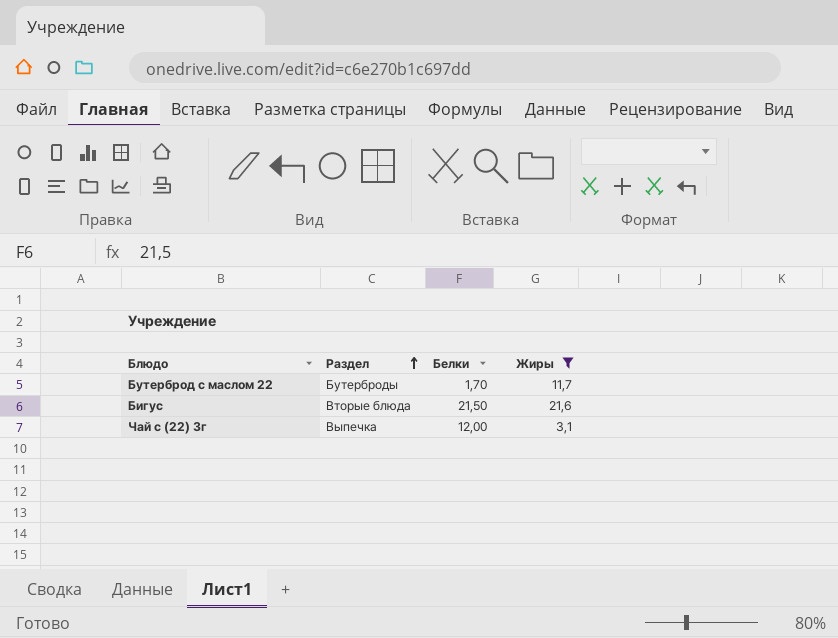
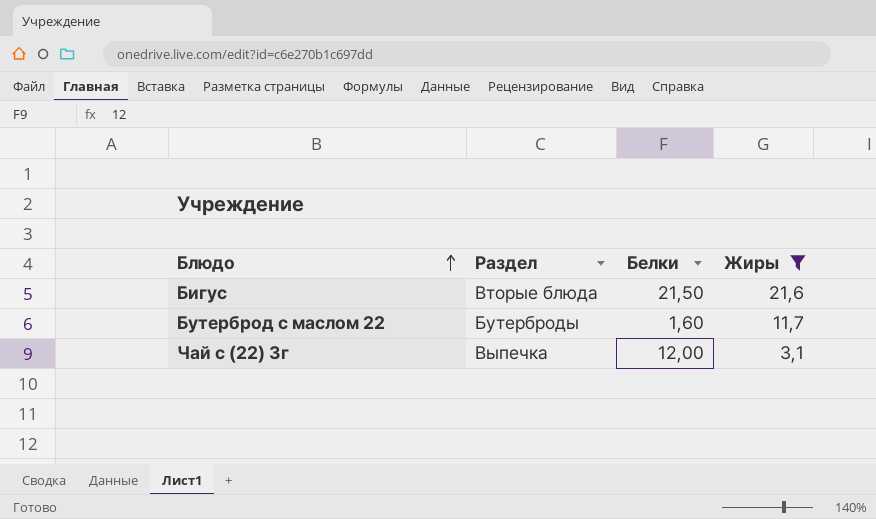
row order: Раздел ascending -> Блюдо ascending
Бутерброд с маслом 22 | Белки: 1,70 -> 1,60

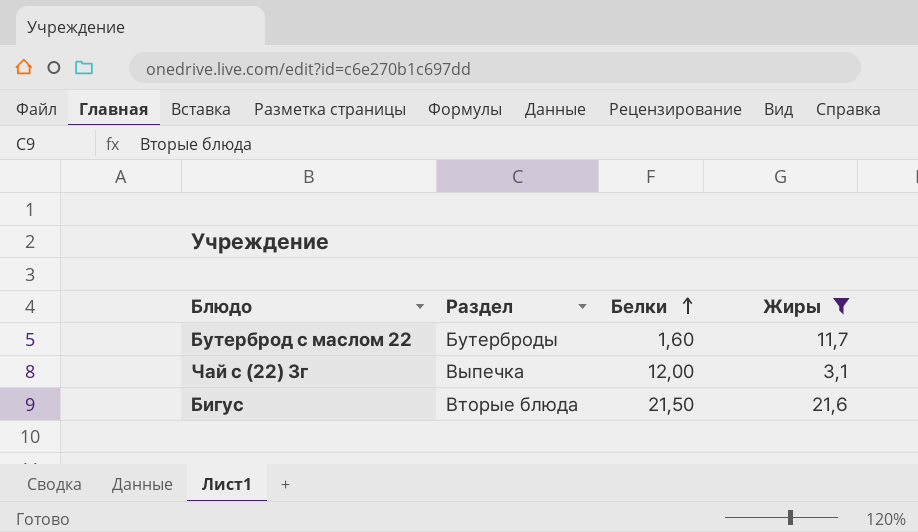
row order: Блюдо ascending -> Белки ascending

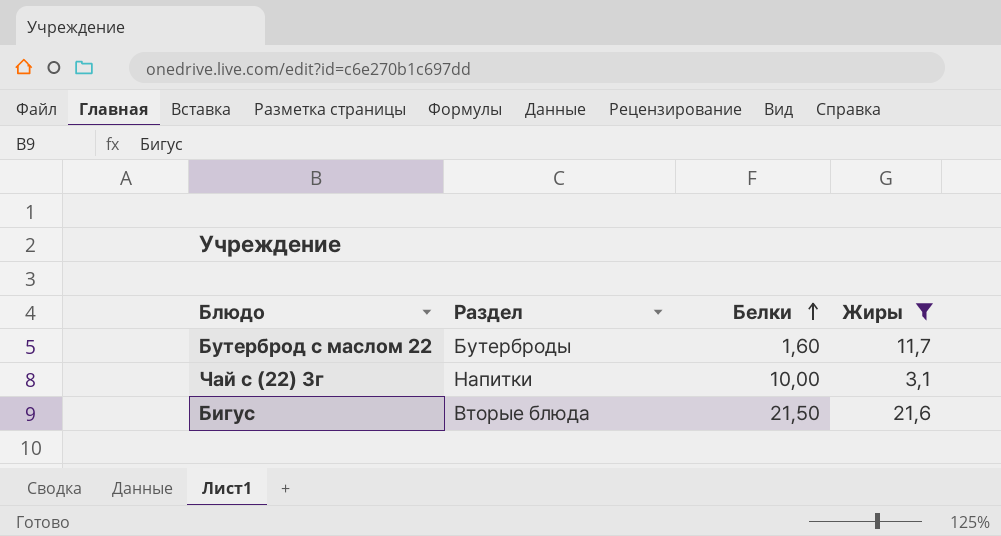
Чай с (22) 3г | Раздел: Выпечка -> Напитки
Чай с (22) 3г | Белки: 12,00 -> 10,00

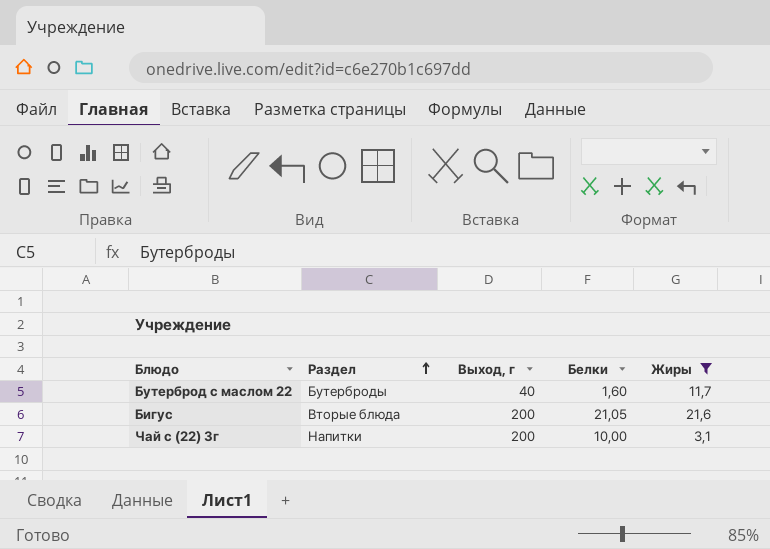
row order: Белки ascending -> Раздел ascending
column Выход, г | position: none -> 3
Бигус | Белки: 21,50 -> 21,05

